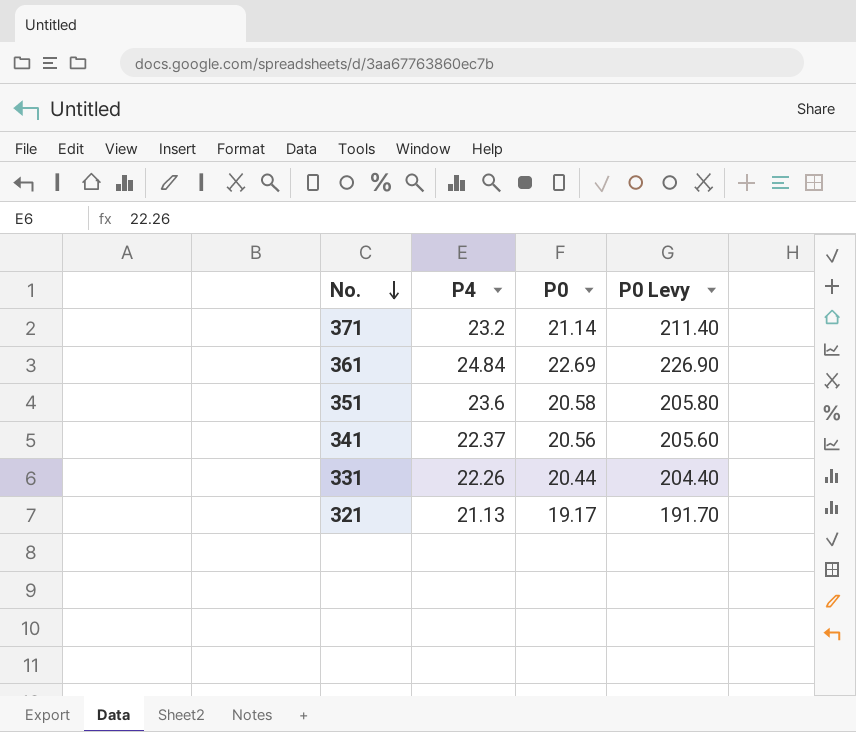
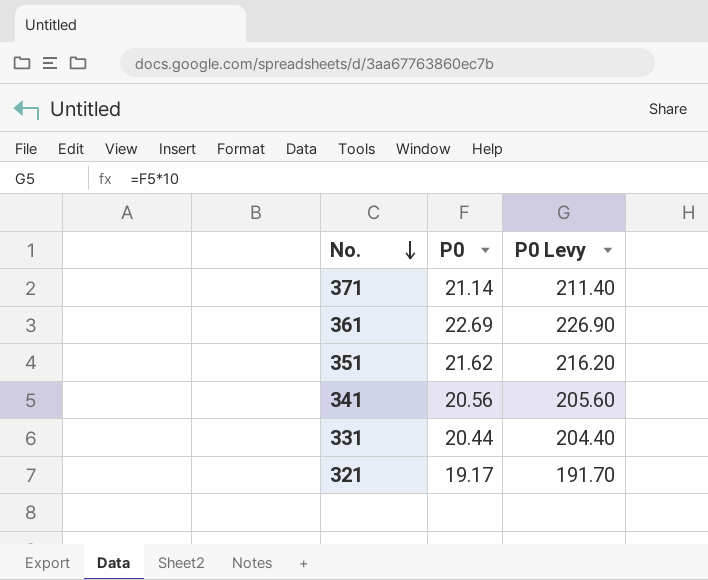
column P4 | position: 2 -> none
351 | P0: 20.58 -> 21.62
351 | P0 Levy: 205.80 -> 216.20

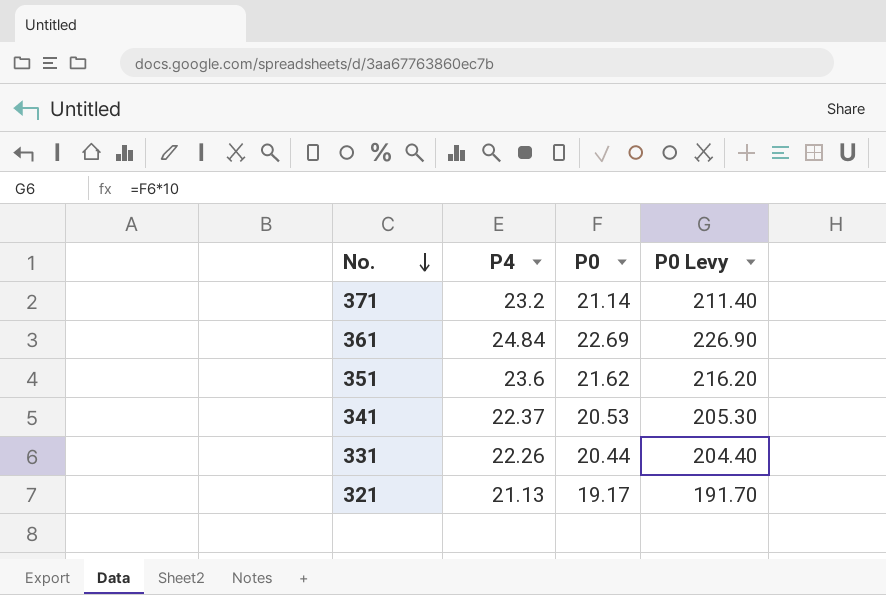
column P4 | position: none -> 2
341 | P0: 20.56 -> 20.53
341 | P0 Levy: 205.60 -> 205.30

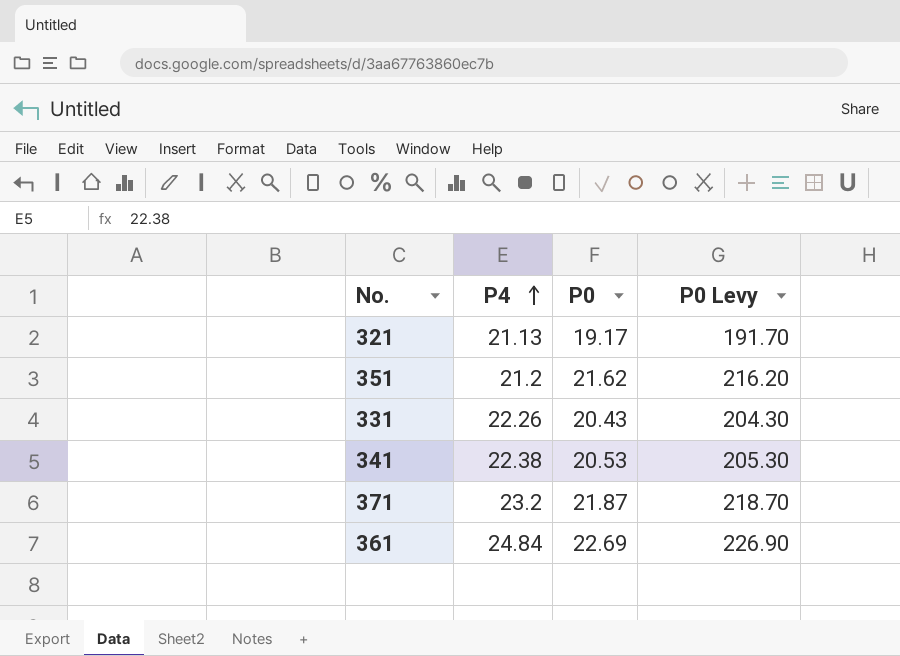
row order: No. descending -> P4 ascending
351 | P4: 23.6 -> 21.2
331 | P0: 20.44 -> 20.43
331 | P0 Levy: 204.40 -> 204.30
341 | P4: 22.37 -> 22.38
371 | P0: 21.14 -> 21.87
371 | P0 Levy: 211.40 -> 218.70

